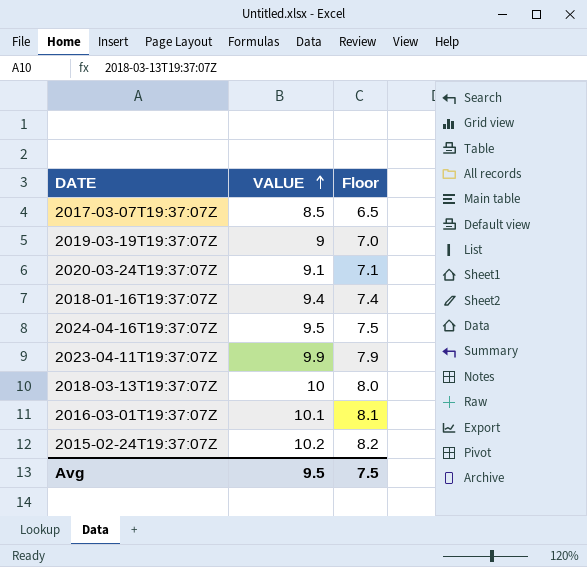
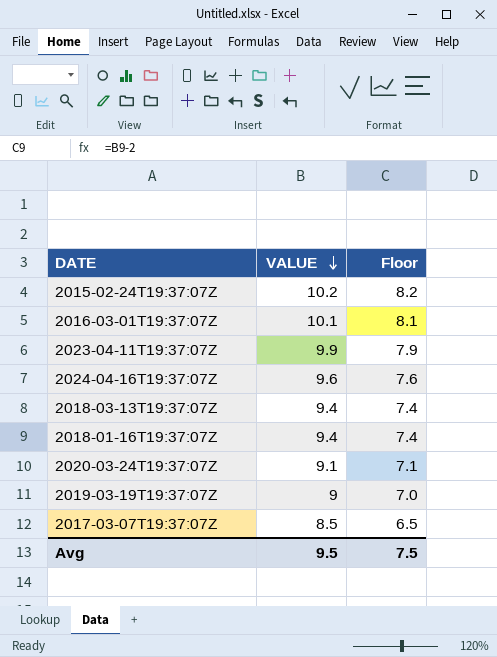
row order: VALUE ascending -> VALUE descending
2024-04-16T19:37:07Z | VALUE: 9.5 -> 9.6
2024-04-16T19:37:07Z | Floor: 7.5 -> 7.6
2018-03-13T19:37:07Z | VALUE: 10 -> 9.4
2018-03-13T19:37:07Z | Floor: 8.0 -> 7.4

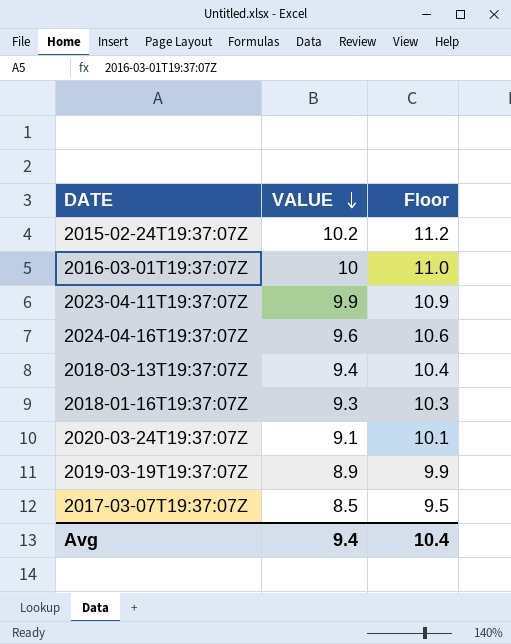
column Floor | formula: [VALUE] - 2 -> [VALUE] + 1
2016-03-01T19:37:07Z | VALUE: 10.1 -> 10
2018-01-16T19:37:07Z | VALUE: 9.4 -> 9.3
2019-03-19T19:37:07Z | VALUE: 9 -> 8.9
Avg | VALUE: 9.5 -> 9.4
Avg | Floor: 7.5 -> 10.4

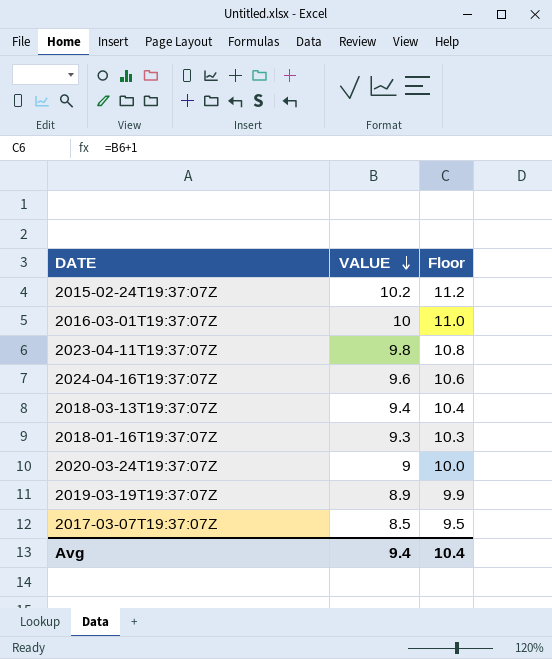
2023-04-11T19:37:07Z | VALUE: 9.9 -> 9.8
2023-04-11T19:37:07Z | Floor: 10.9 -> 10.8
2020-03-24T19:37:07Z | VALUE: 9.1 -> 9
2020-03-24T19:37:07Z | Floor: 10.1 -> 10.0

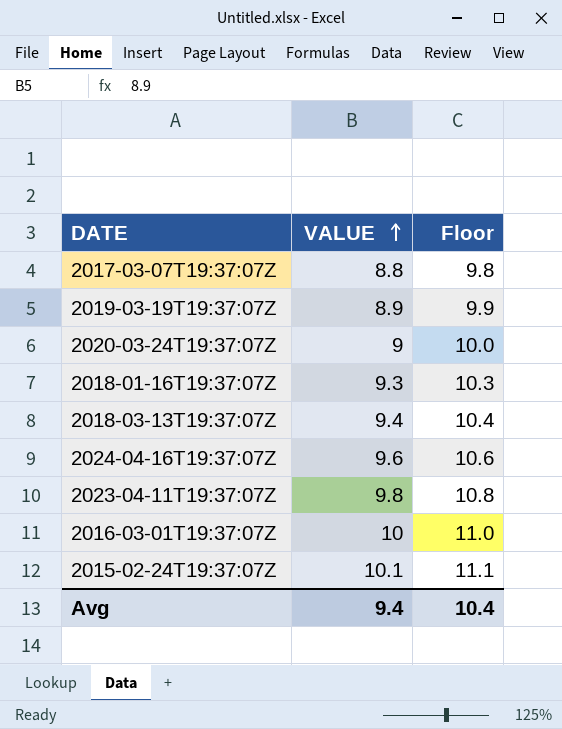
row order: VALUE descending -> VALUE ascending
2017-03-07T19:37:07Z | VALUE: 8.5 -> 8.8
2017-03-07T19:37:07Z | Floor: 9.5 -> 9.8
2015-02-24T19:37:07Z | VALUE: 10.2 -> 10.1
2015-02-24T19:37:07Z | Floor: 11.2 -> 11.1

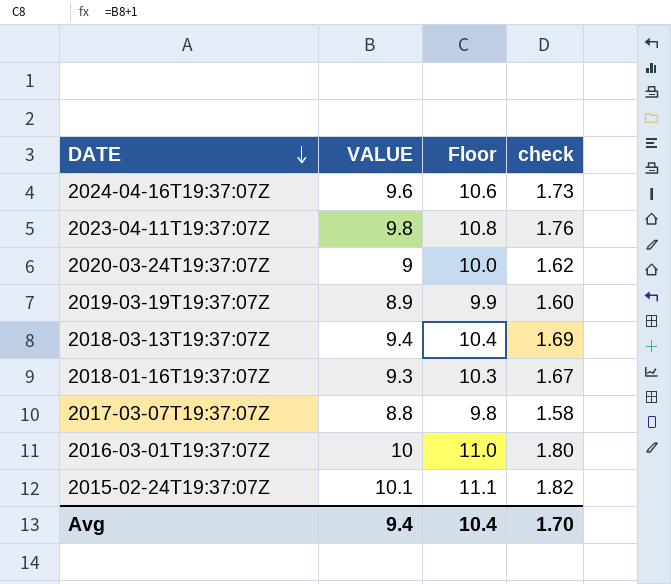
row order: VALUE ascending -> DATE descending
column check | formula: none -> [VALUE] * 0.18

